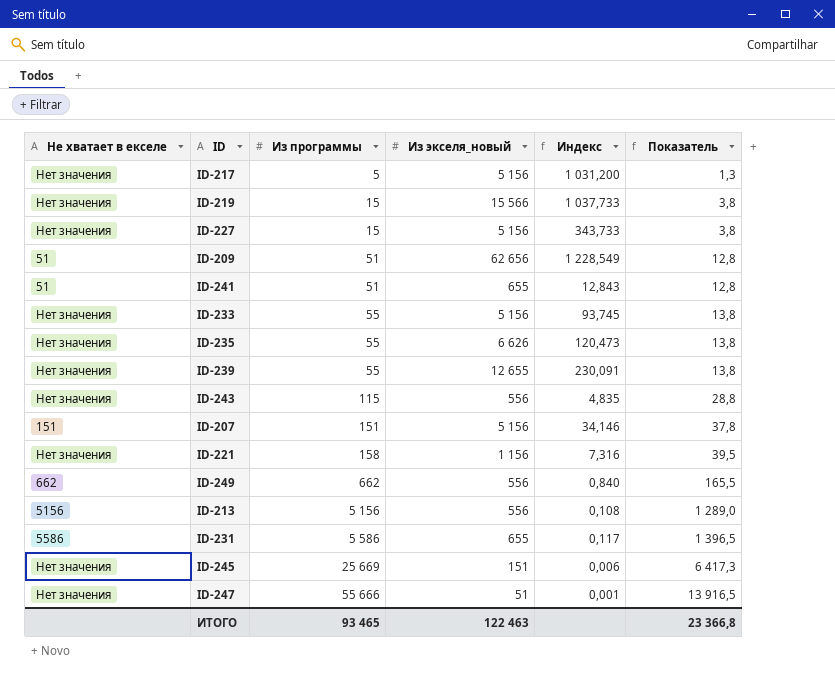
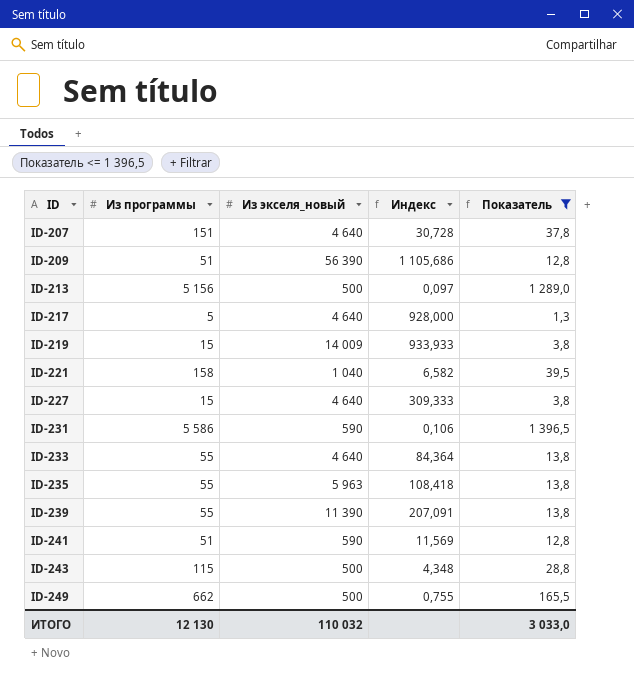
filter: none -> Показатель <= 1 396,5
row order: Из программы ascending -> ID ascending
column Не хватает в екселе | position: 1 -> none
ID-207 | Из экселя_новый: 5 156 -> 4 640
ID-207 | Индекс: 34,146 -> 30,728
ID-209 | Из экселя_новый: 62 656 -> 56 390
ID-209 | Индекс: 1 228,549 -> 1 105,686
ID-213 | Из экселя_новый: 556 -> 500
ID-213 | Индекс: 0,108 -> 0,097
ID-217 | Из экселя_новый: 5 156 -> 4 640
ID-217 | Индекс: 1 031,200 -> 928,000
ID-219 | Из экселя_новый: 15 566 -> 14 009
ID-219 | Индекс: 1 037,733 -> 933,933
ID-221 | Из экселя_новый: 1 156 -> 1 040
ID-221 | Индекс: 7,316 -> 6,582
ID-227 | Из экселя_новый: 5 156 -> 4 640
ID-227 | Индекс: 343,733 -> 309,333
ID-231 | Из экселя_новый: 655 -> 590
ID-231 | Индекс: 0,117 -> 0,106
ID-233 | Из экселя_новый: 5 156 -> 4 640
ID-233 | Индекс: 93,745 -> 84,364
ID-235 | Из экселя_новый: 6 626 -> 5 963
ID-235 | Индекс: 120,473 -> 108,418
ID-239 | Из экселя_новый: 12 655 -> 11 390
ID-239 | Индекс: 230,091 -> 207,091
ID-241 | Из экселя_новый: 655 -> 590
ID-241 | Индекс: 12,843 -> 11,569
ID-243 | Из экселя_новый: 556 -> 500
ID-243 | Индекс: 4,835 -> 4,348
ID-249 | Из экселя_новый: 556 -> 500
ID-249 | Индекс: 0,840 -> 0,755
ИТОГО | Из программы: 93 465 -> 12 130
ИТОГО | Из экселя_новый: 122 463 -> 110 032
ИТОГО | Показатель: 23 366,8 -> 3 033,0

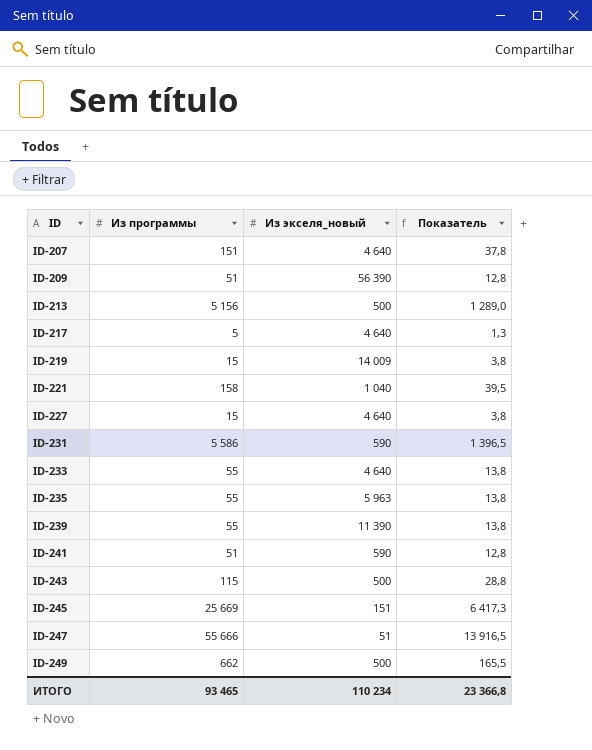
filter: Показатель <= 1 396,5 -> none
column Индекс | formula: [Из экселя_новый] / [Из программы] -> none
ИТОГО | Из программы: 12 130 -> 93 465
ИТОГО | Из экселя_новый: 110 032 -> 110 234
ИТОГО | Показатель: 3 033,0 -> 23 366,8

